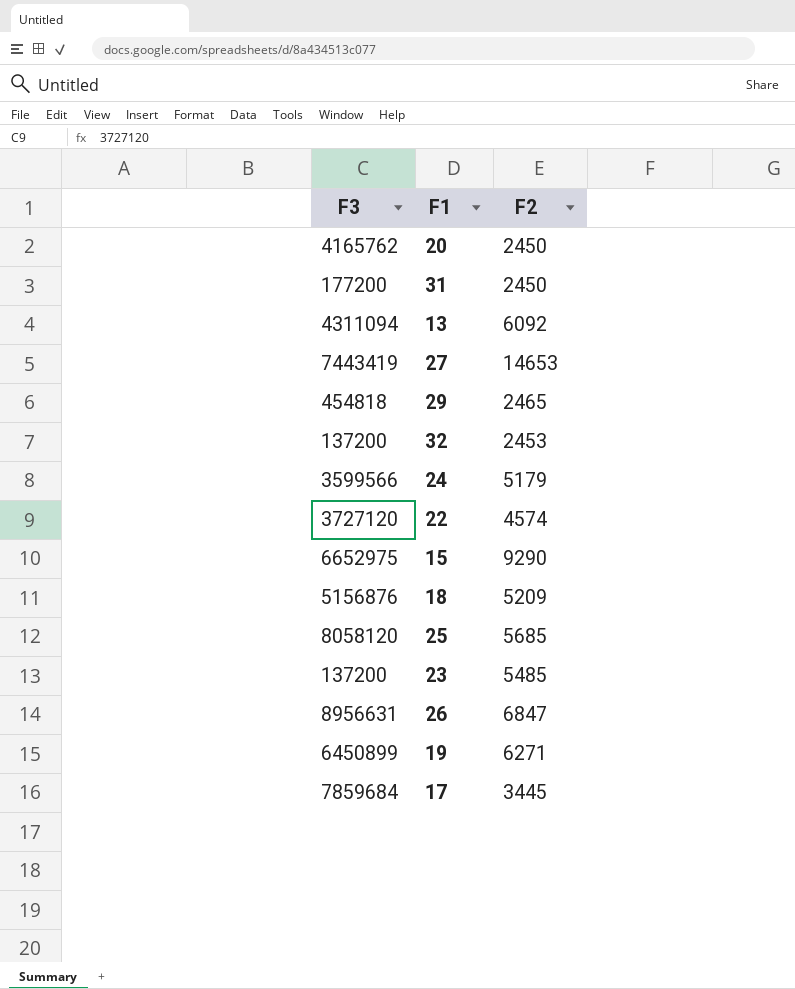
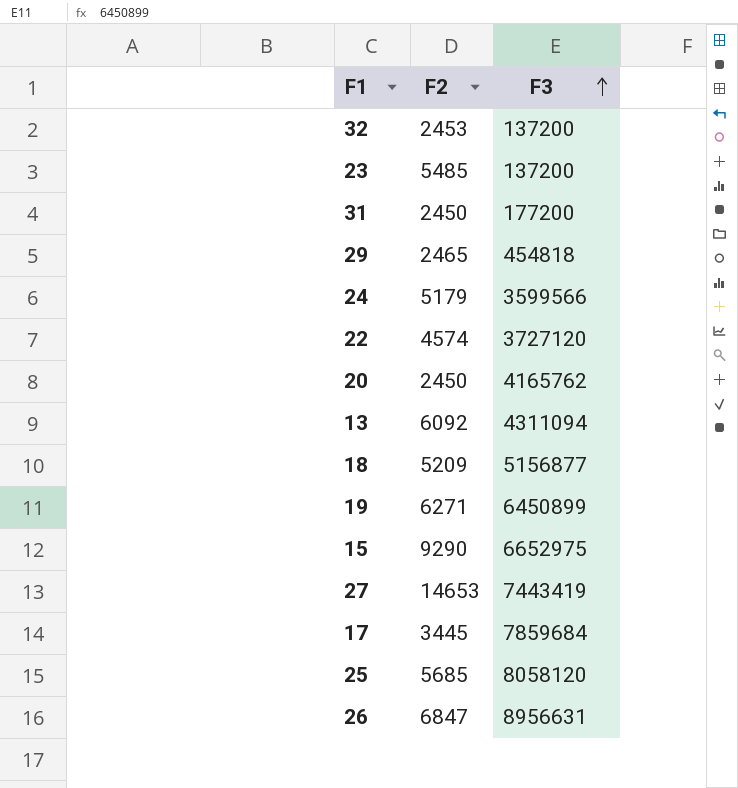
row order: none -> F3 ascending
column F3 | position: 1 -> 3
18 | F3: 5156876 -> 5156877

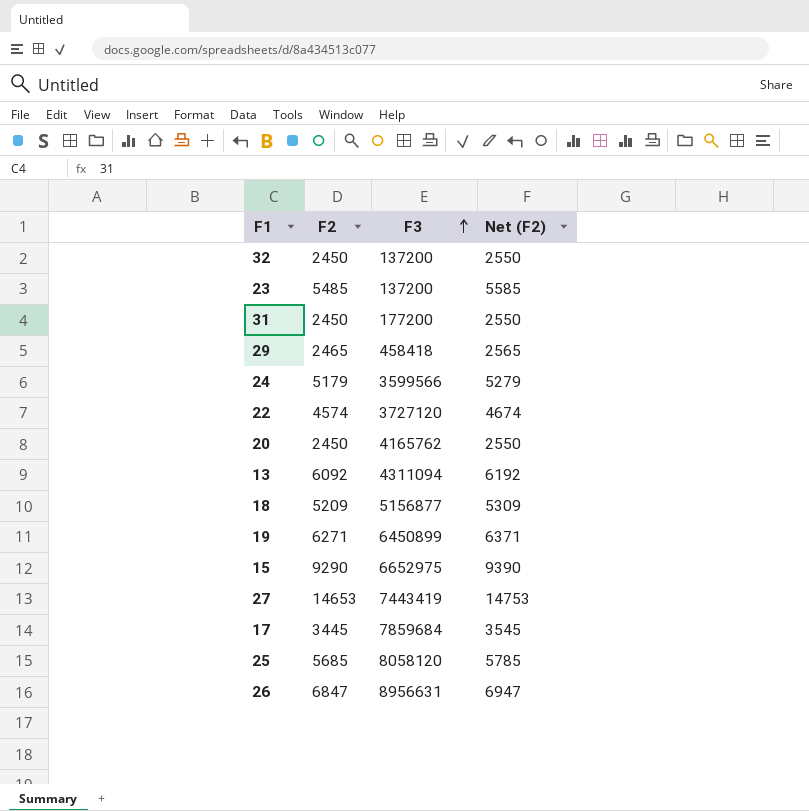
column Net (F2) | formula: none -> [F2] + 100
32 | F2: 2453 -> 2450
29 | F3: 454818 -> 458418

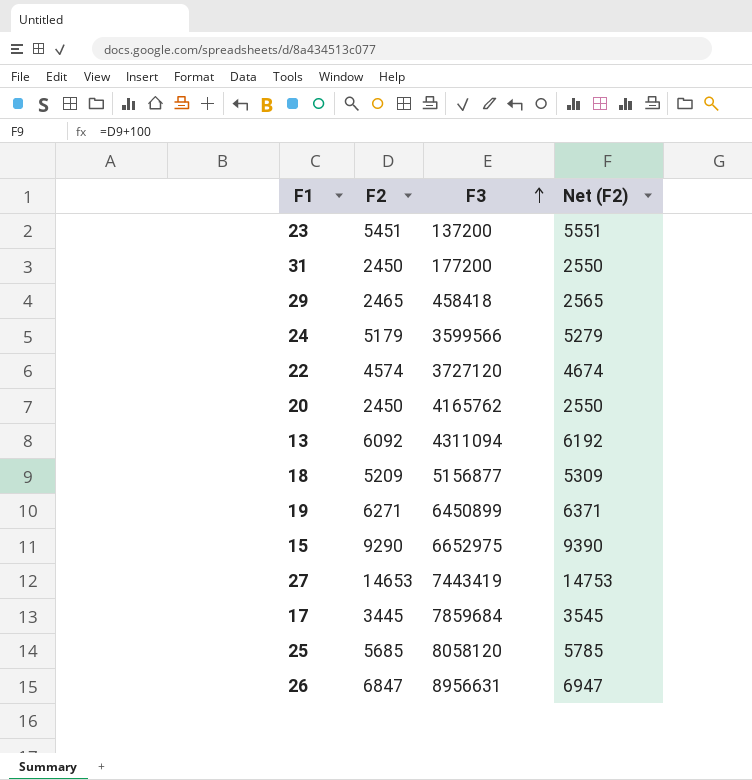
row 32: 2450 | 137200 | 2550 -> none
23 | F2: 5485 -> 5451
23 | Net (F2): 5585 -> 5551

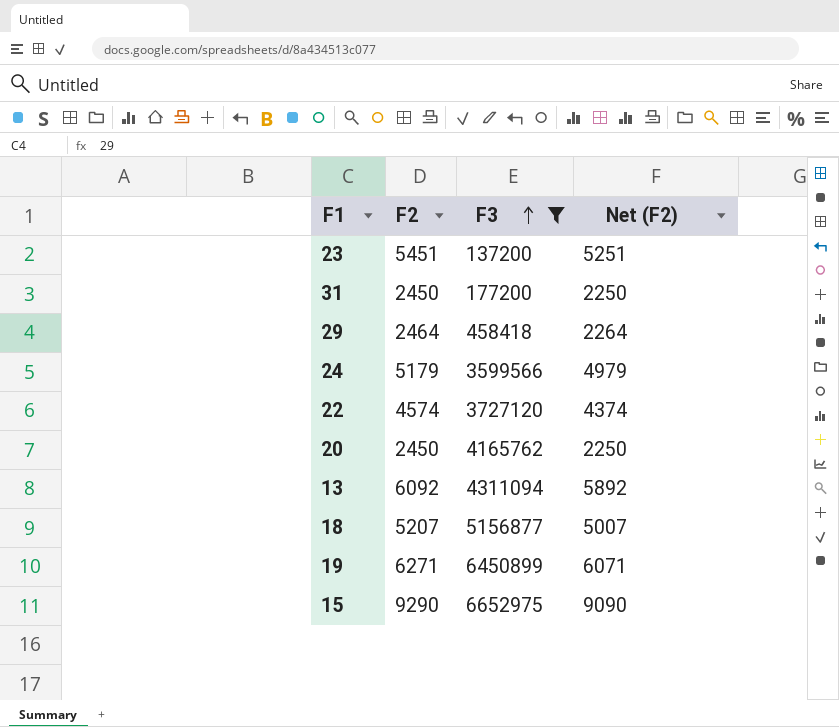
filter: none -> F3 <= 6652975
column Net (F2) | formula: [F2] + 100 -> [F2] - 200
29 | F2: 2465 -> 2464
18 | F2: 5209 -> 5207

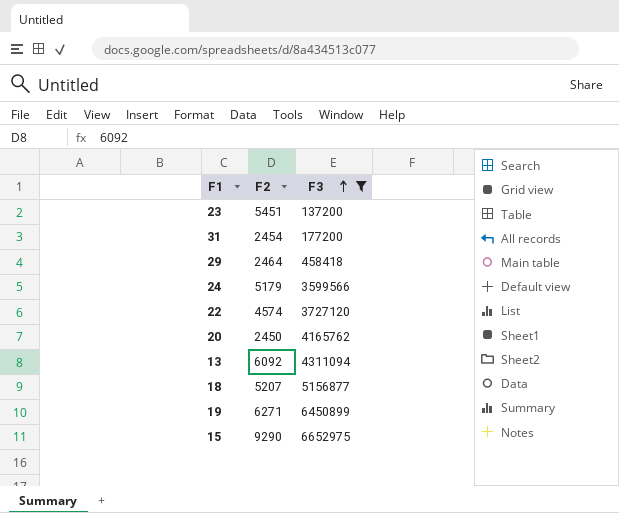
column Net (F2) | formula: [F2] - 200 -> none
31 | F2: 2450 -> 2454

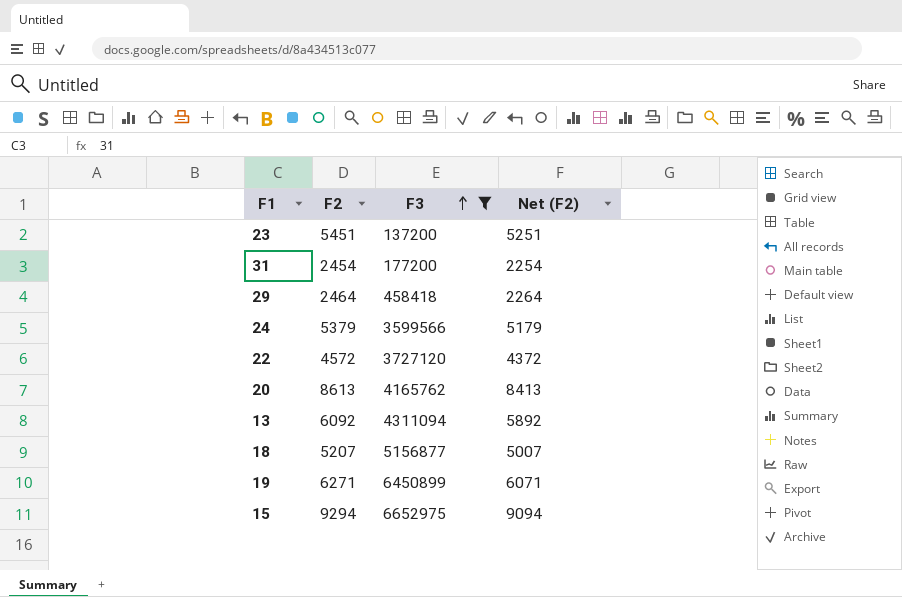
column Net (F2) | formula: none -> [F2] - 200
24 | F2: 5179 -> 5379
22 | F2: 4574 -> 4572
20 | F2: 2450 -> 8613
15 | F2: 9290 -> 9294

